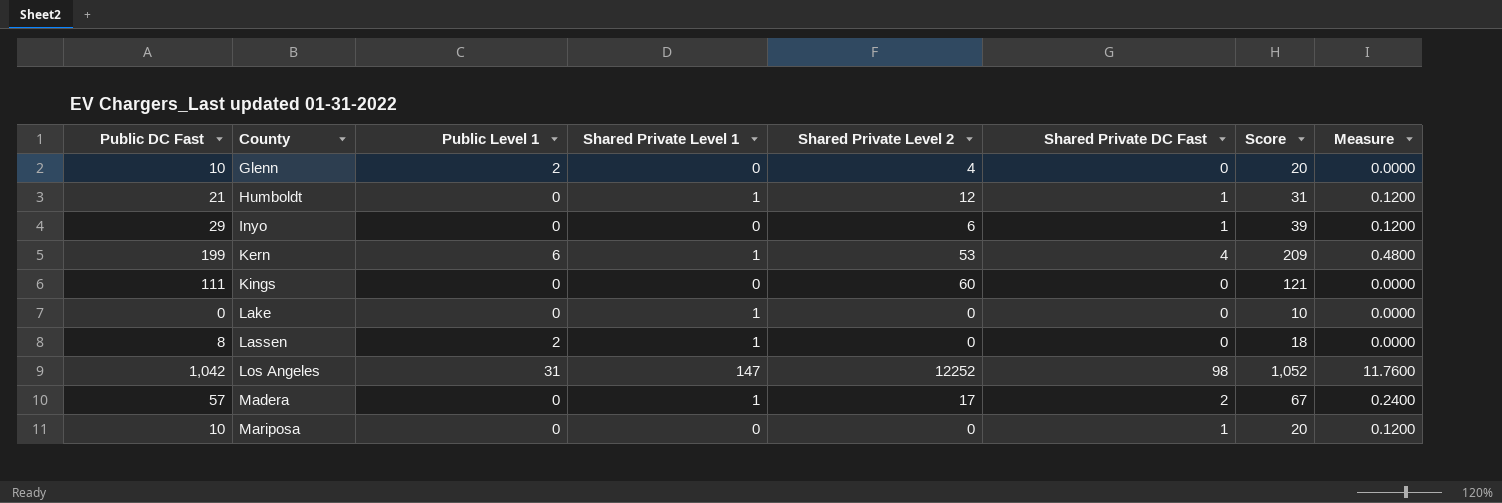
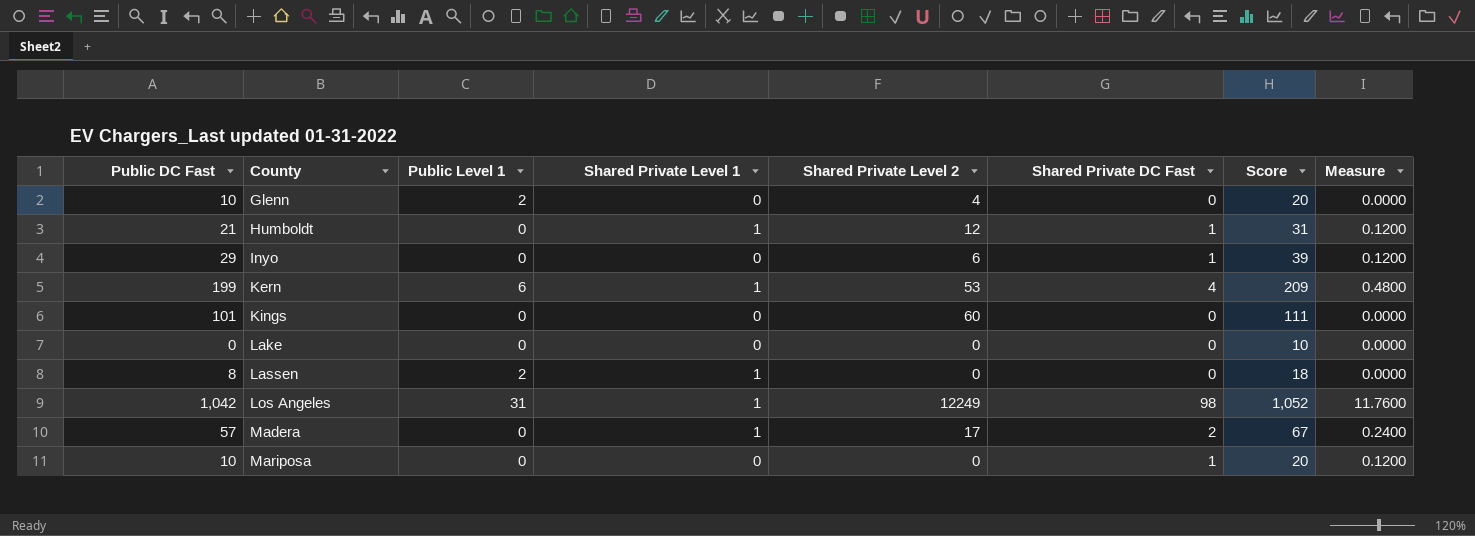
Kings | Public DC Fast: 111 -> 101
Kings | Score: 121 -> 111
Lake | Shared Private Level 1: 1 -> 0
Los Angeles | Shared Private Level 1: 147 -> 1
Los Angeles | Shared Private Level 2: 12252 -> 12249

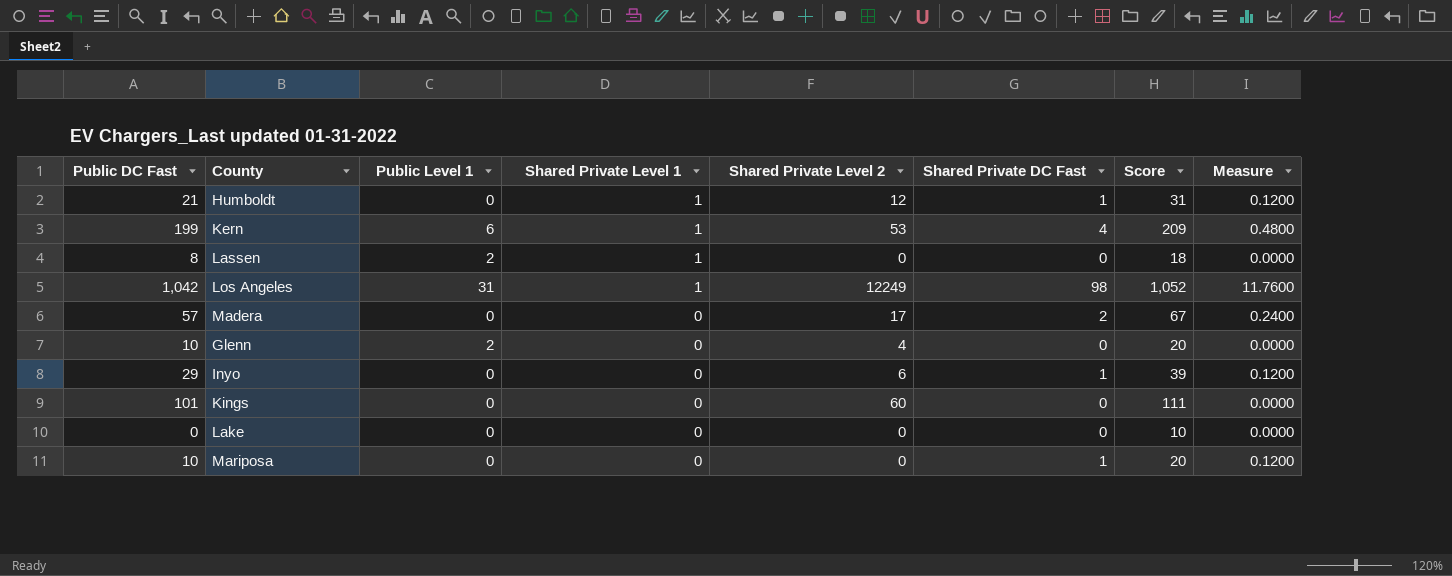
row order: County ascending -> Shared Private Level 1 descending
Madera | Shared Private Level 1: 1 -> 0

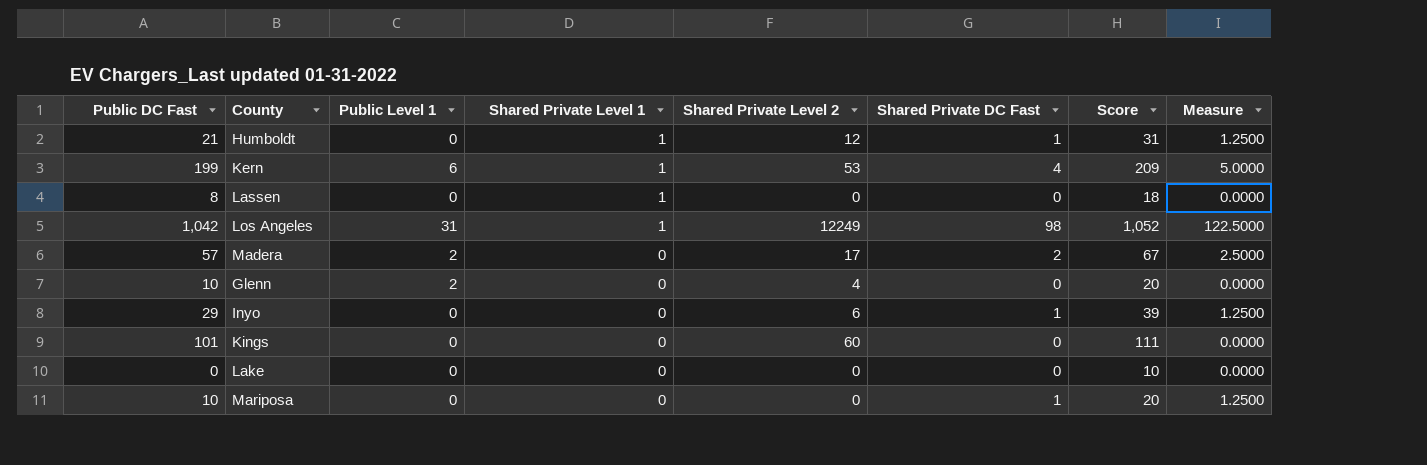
column Measure | formula: [Shared Private DC Fast] * 0.12 -> [Shared Private DC Fast] * 1.25
Lassen | Public Level 1: 2 -> 0
Madera | Public Level 1: 0 -> 2

